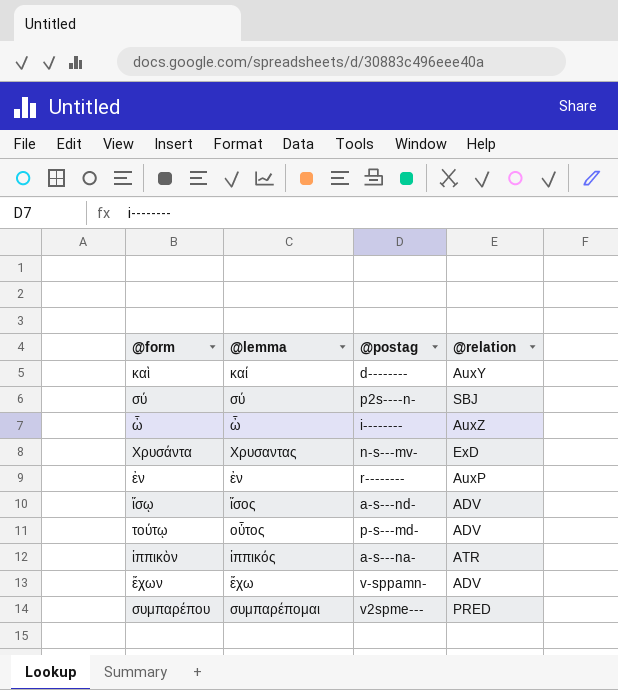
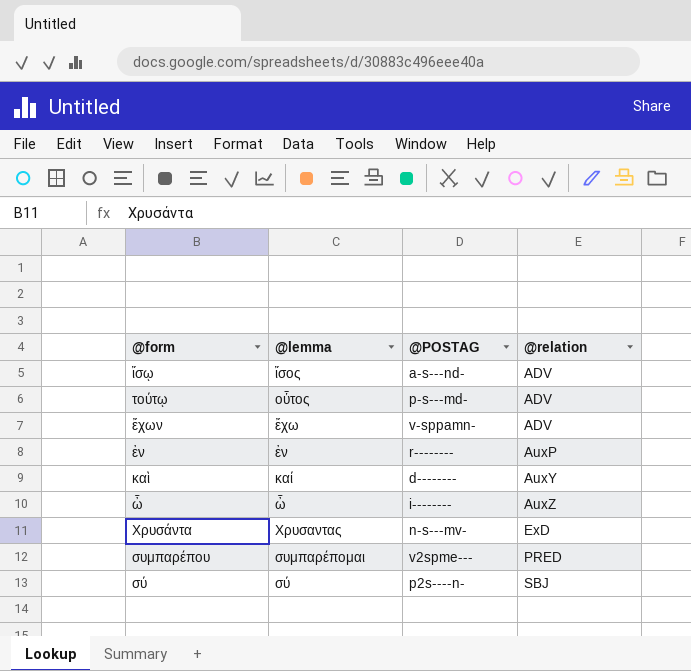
row order: none -> @relation ascending
column name: @postag -> @POSTAG
row ἱππικὸν: ἱππικός | a-s---na- | ATR -> none

